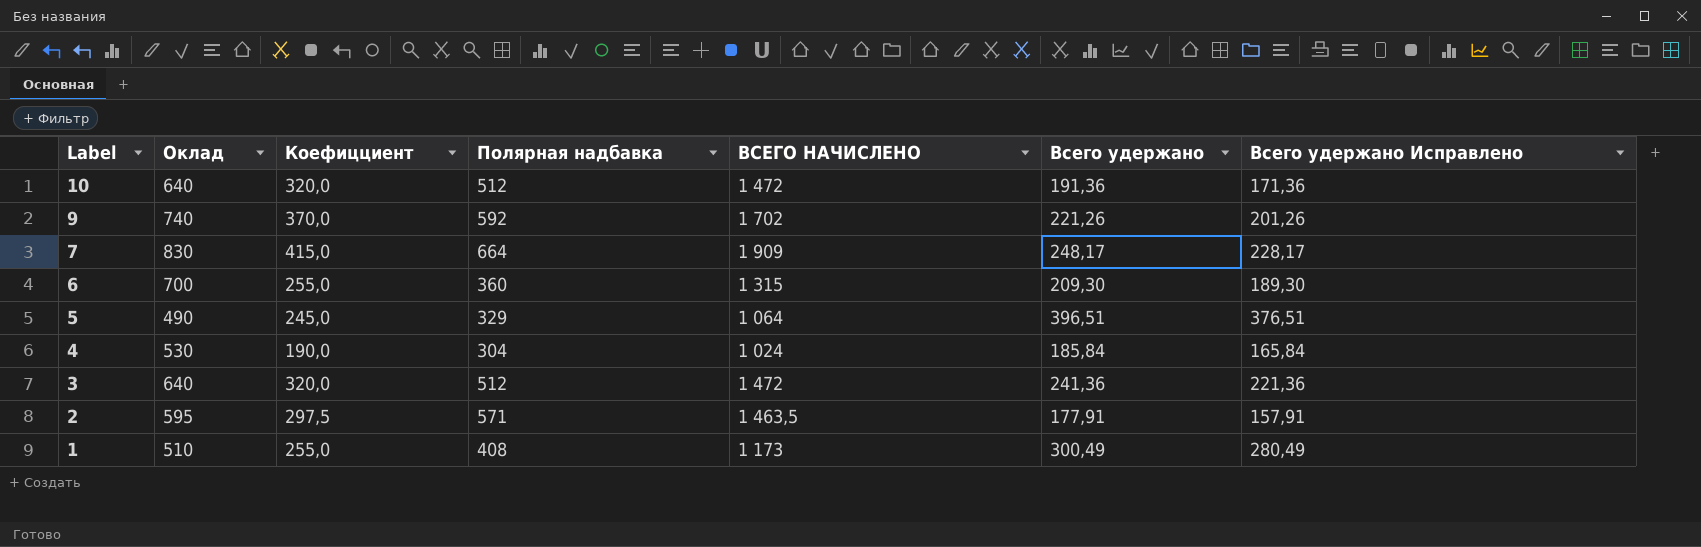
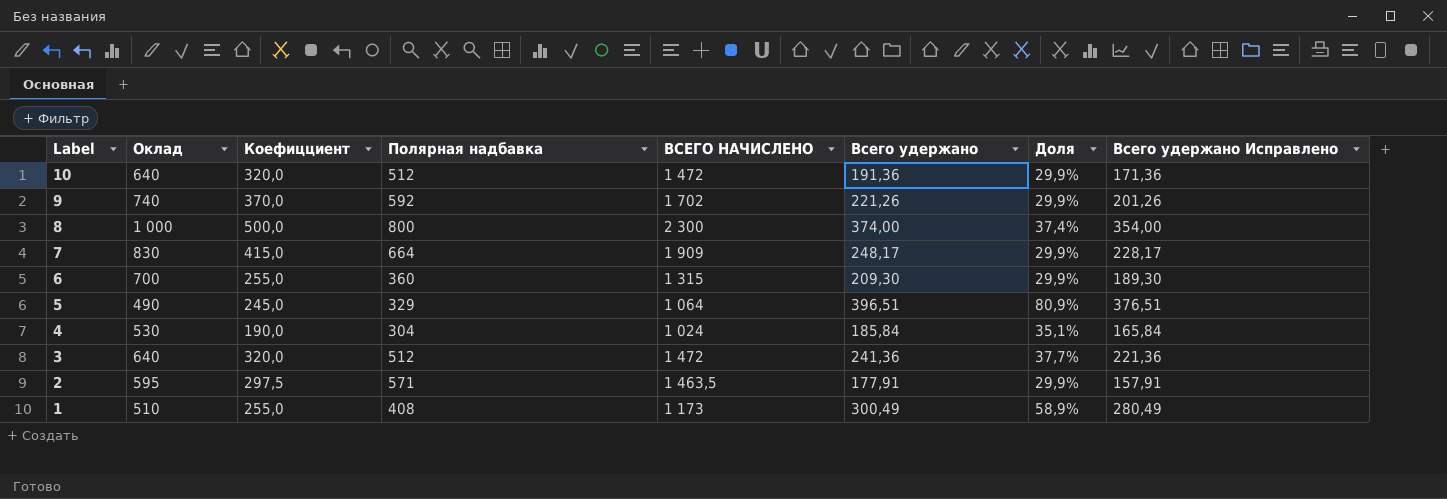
column Доля | formula: none -> [Всего удержано] / [Оклад]
row 8: none -> 1 000 | 500,0 | 800 | 2 300 | 374,00 | 37,4% | 354,00

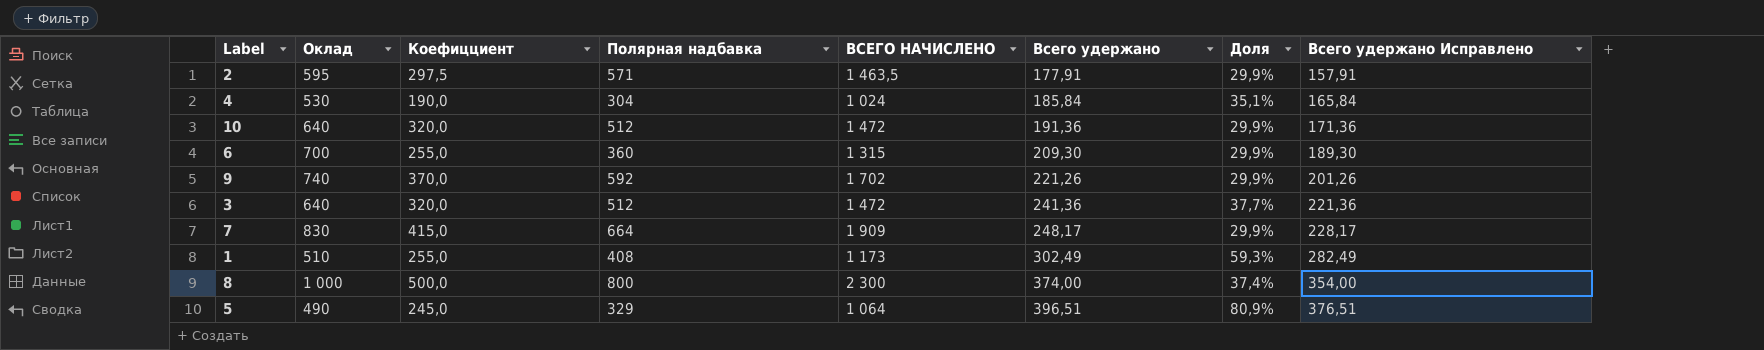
row order: Label descending -> Всего удержано ascending
1 | Всего удержано: 300,49 -> 302,49
1 | Доля: 58,9% -> 59,3%
1 | Всего удержано Исправлено: 280,49 -> 282,49

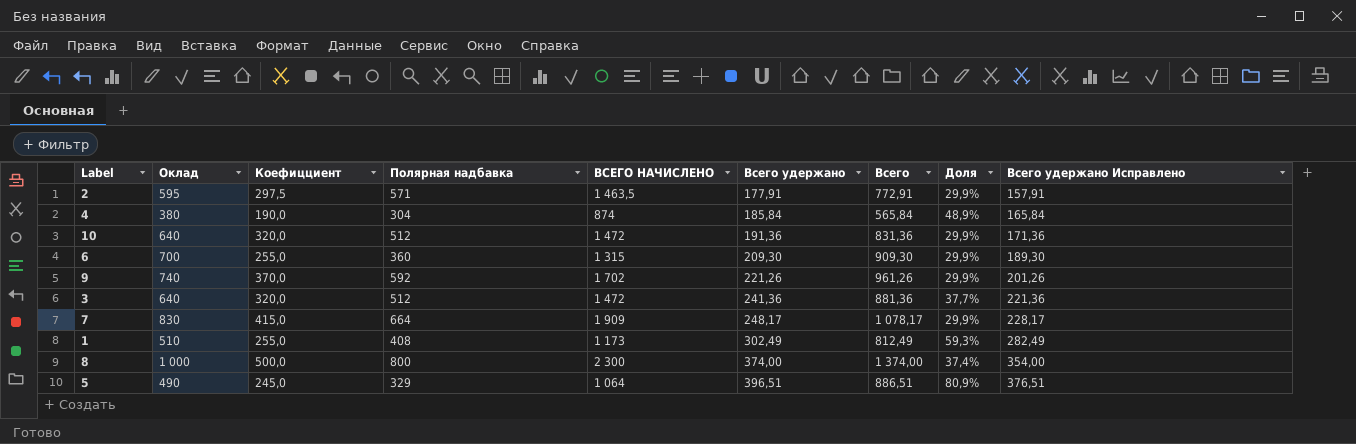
column Всего | formula: none -> [Оклад] + [Всего удержано]
4 | Оклад: 530 -> 380
4 | ВСЕГО НАЧИСЛЕНО: 1 024 -> 874
4 | Доля: 35,1% -> 48,9%

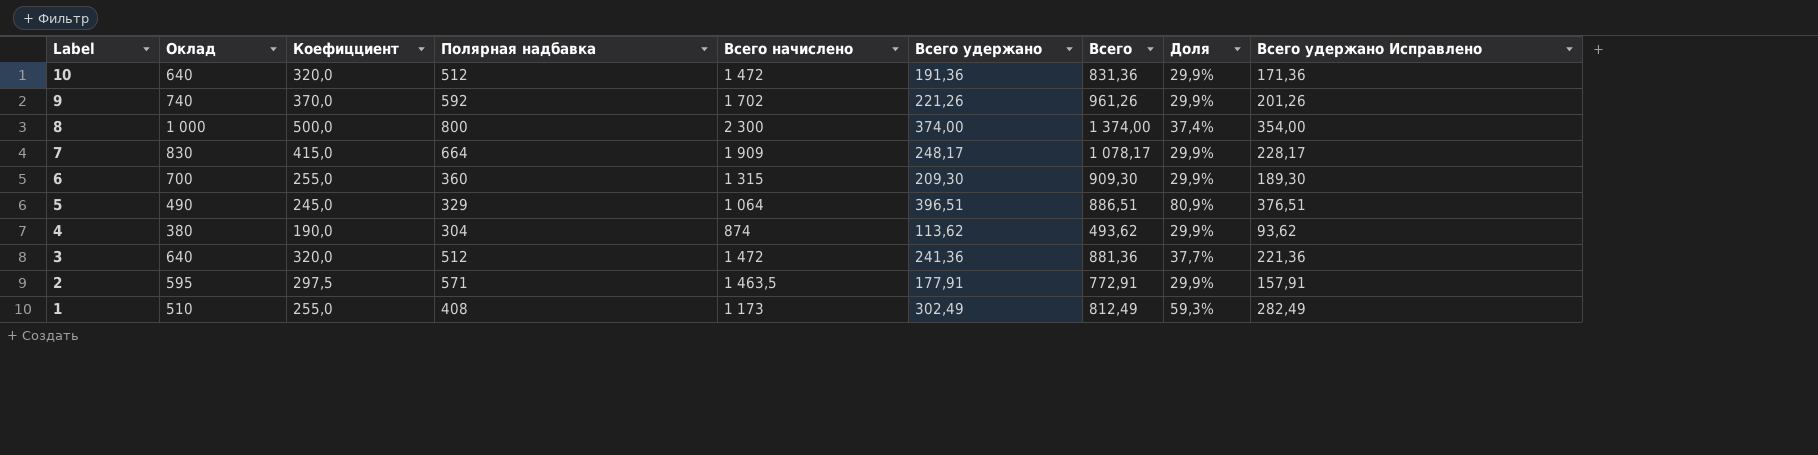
row order: Всего удержано ascending -> Label descending
column name: ВСЕГО НАЧИСЛЕНО -> Всего начислено
4 | Всего удержано: 185,84 -> 113,62
4 | Всего: 565,84 -> 493,62
4 | Доля: 48,9% -> 29,9%
4 | Всего удержано Исправлено: 165,84 -> 93,62

